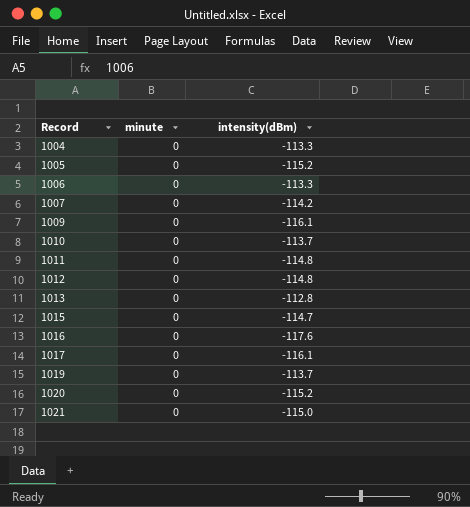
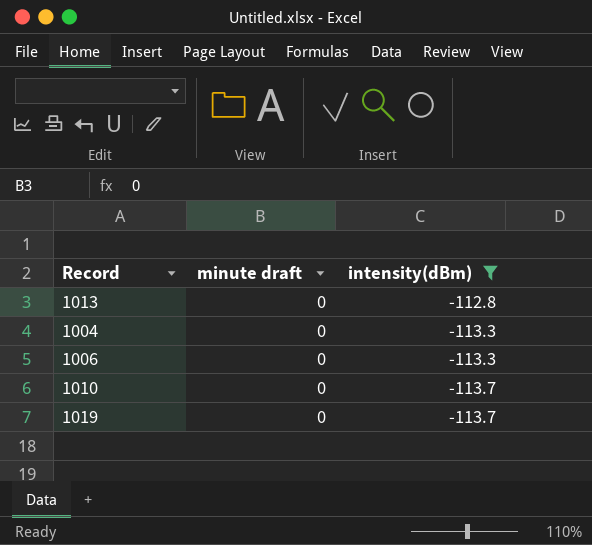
filter: none -> intensity(dBm) >= -113.7
row order: Record ascending -> intensity(dBm) descending
column name: minute -> minute draft

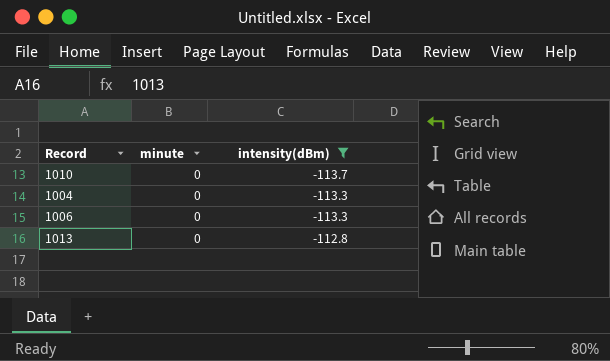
row order: intensity(dBm) descending -> intensity(dBm) ascending
column name: minute draft -> minute
row 1019: 0 | -113.7 -> none

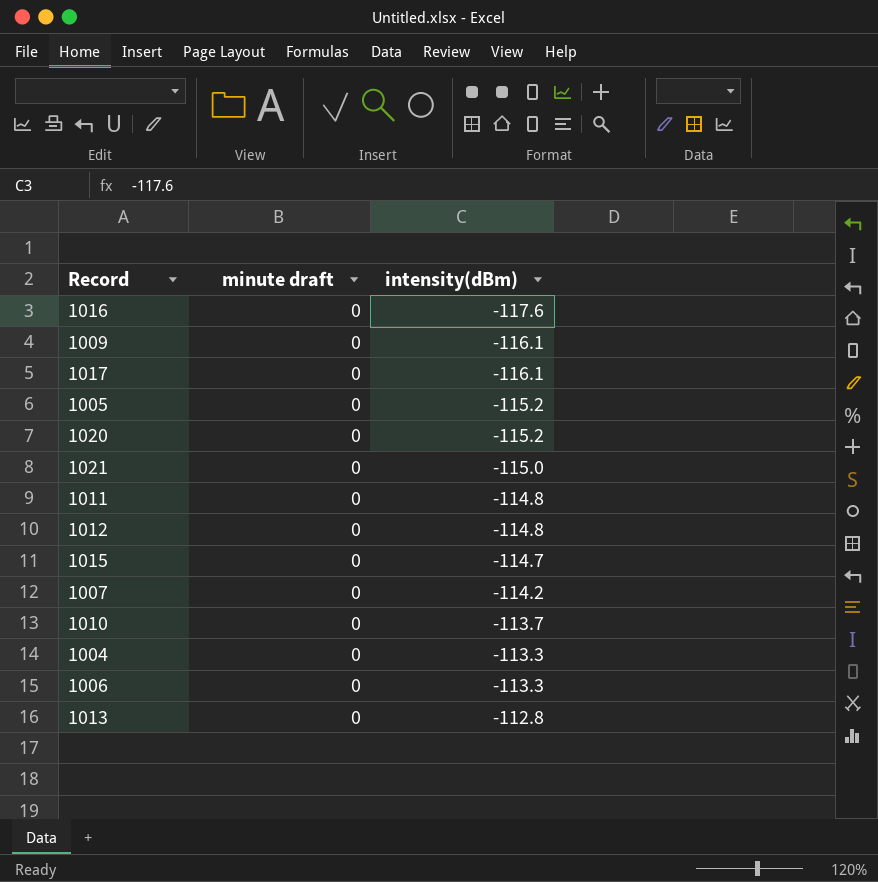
filter: intensity(dBm) >= -113.7 -> none
column name: minute -> minute draft

